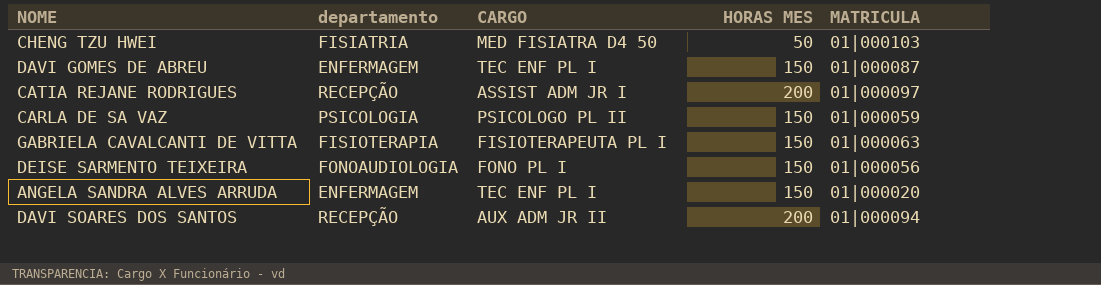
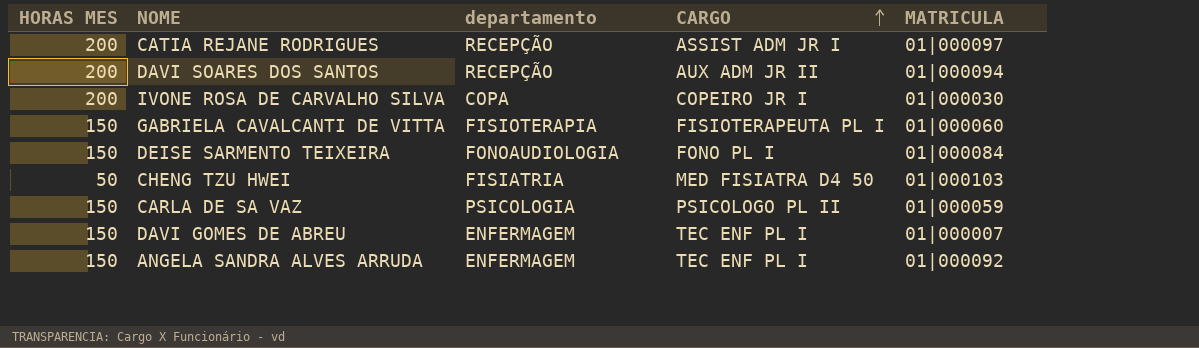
row order: none -> CARGO ascending
column HORAS MES | position: 4 -> 1
row IVONE ROSA DE CARVALHO SILVA: none -> 200 | COPA | COPEIRO JR I | 01|000030
GABRIELA CAVALCANTI DE VITTA | MATRICULA: 01|000063 -> 01|000060
DEISE SARMENTO TEIXEIRA | MATRICULA: 01|000056 -> 01|000084
DAVI GOMES DE ABREU | MATRICULA: 01|000087 -> 01|000007
ANGELA SANDRA ALVES ARRUDA | MATRICULA: 01|000020 -> 01|000092

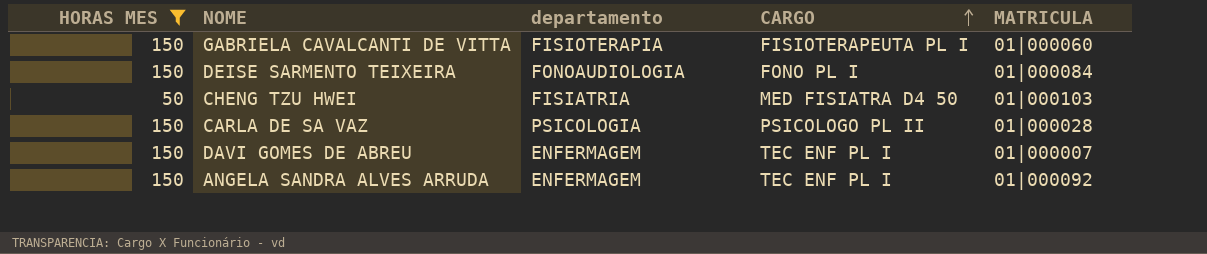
filter: none -> HORAS MES != 200
CARLA DE SA VAZ | MATRICULA: 01|000059 -> 01|000028

